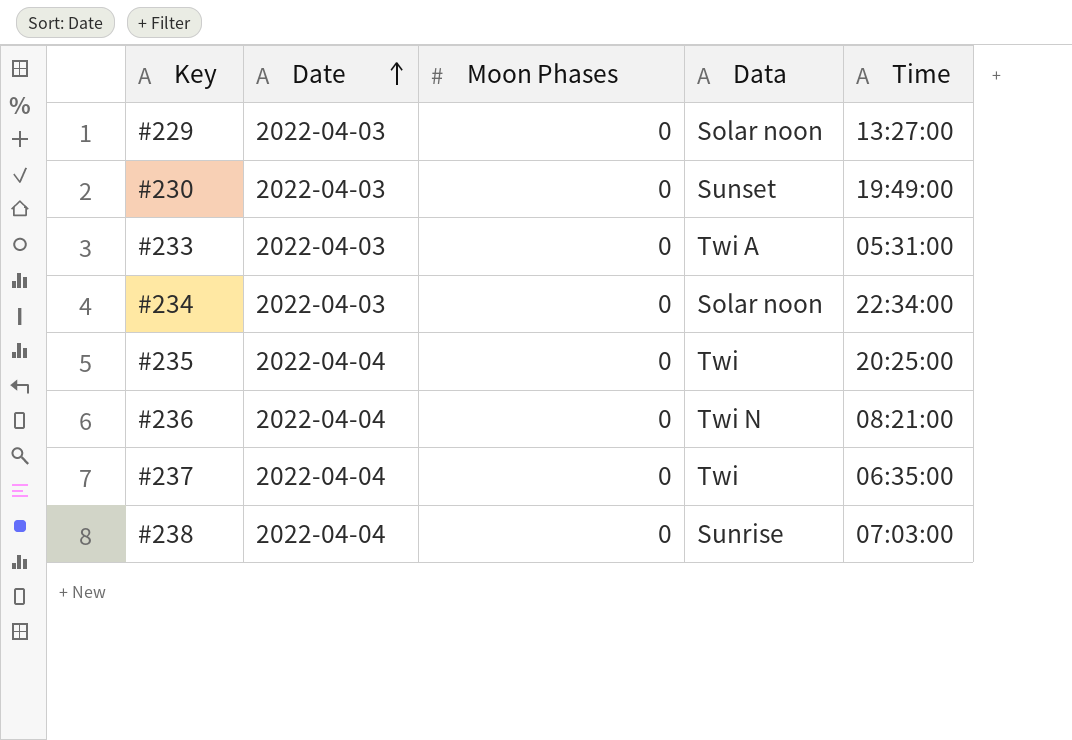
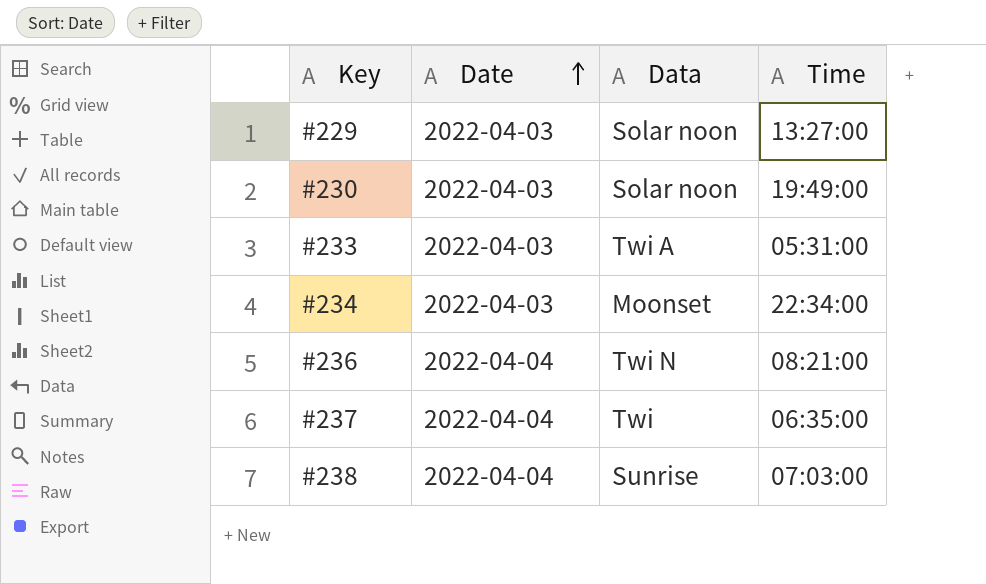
column Moon Phases | position: 3 -> none
row #235: 2022-04-04 | 0 | Twi | 20:25:00 -> none
#230 | Data: Sunset -> Solar noon
#234 | Data: Solar noon -> Moonset

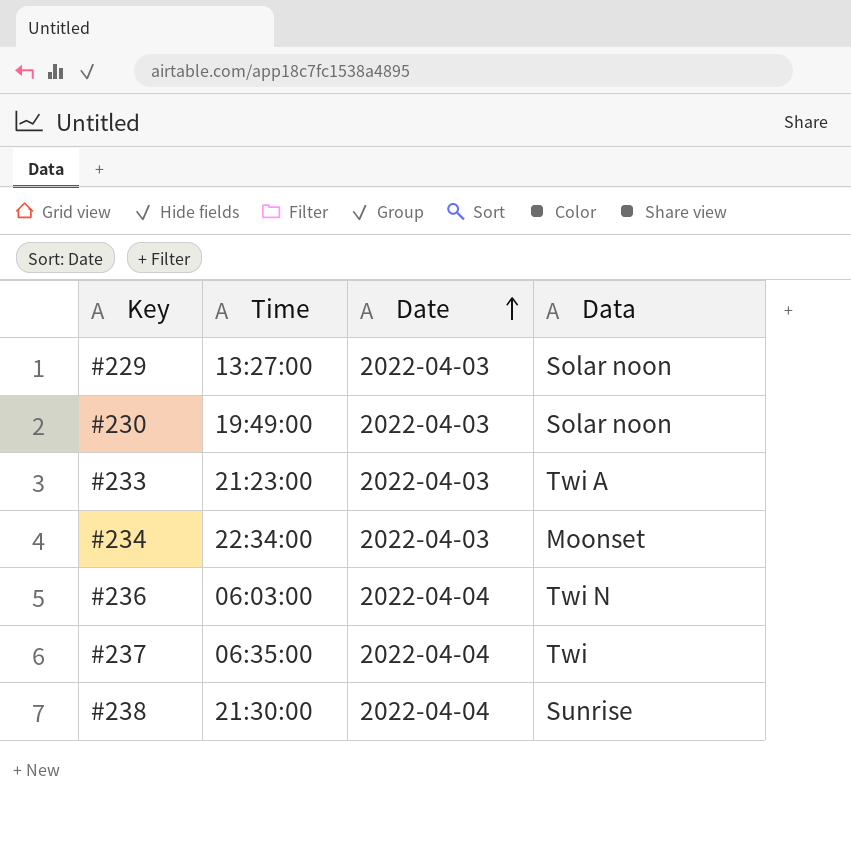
column Time | position: 4 -> 2
#233 | Time: 05:31:00 -> 21:23:00
#236 | Time: 08:21:00 -> 06:03:00
#238 | Time: 07:03:00 -> 21:30:00

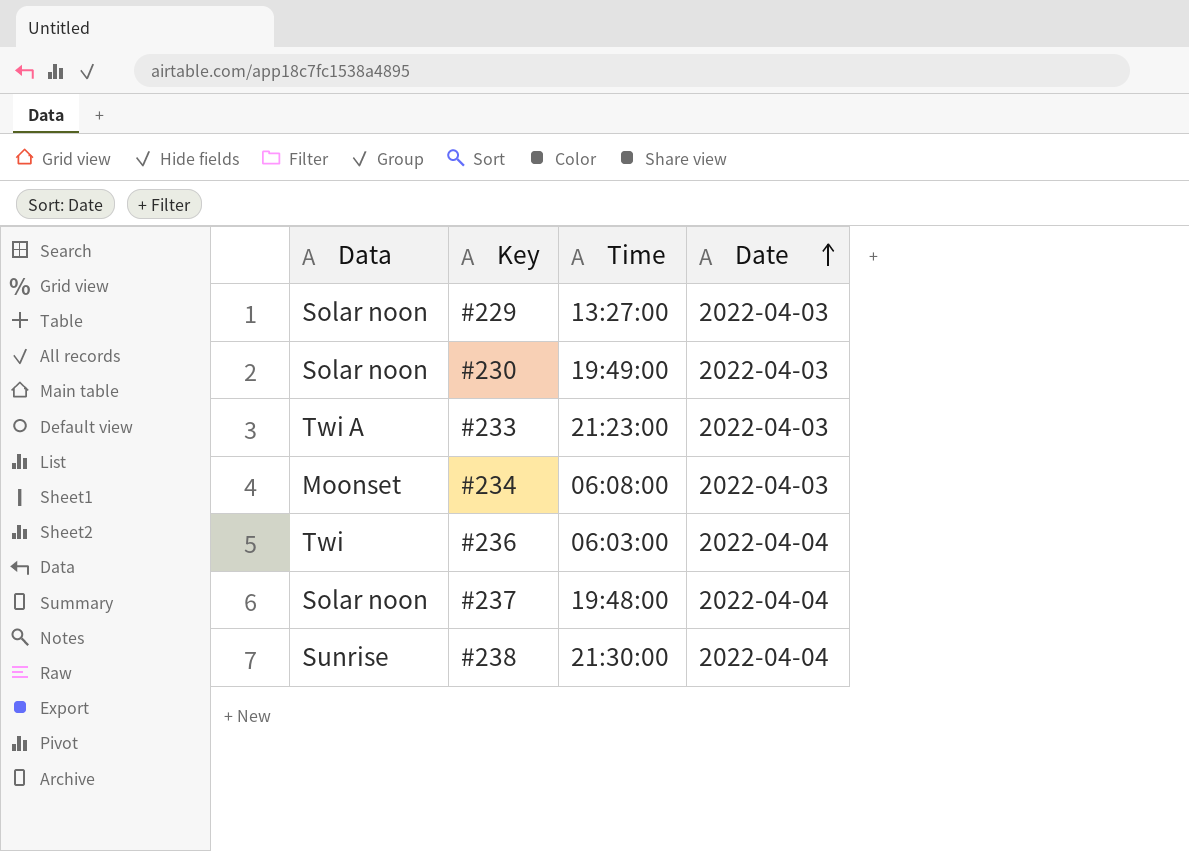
column Data | position: 4 -> 1
#234 | Time: 22:34:00 -> 06:08:00
#236 | Data: Twi N -> Twi
#237 | Data: Twi -> Solar noon
#237 | Time: 06:35:00 -> 19:48:00

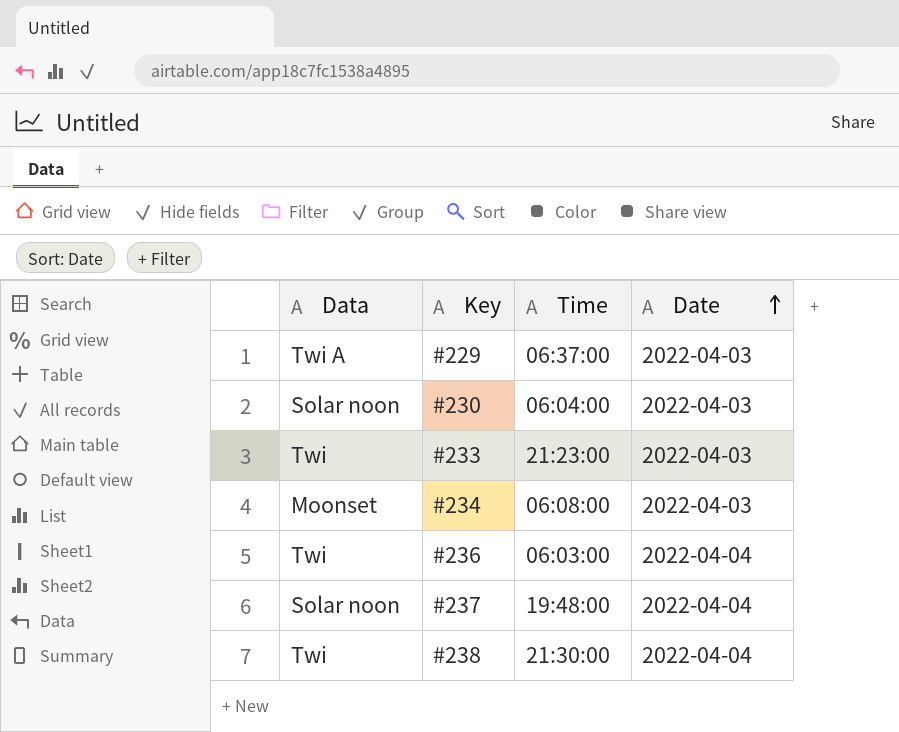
#229 | Data: Solar noon -> Twi A
#229 | Time: 13:27:00 -> 06:37:00
#230 | Time: 19:49:00 -> 06:04:00
#233 | Data: Twi A -> Twi
#238 | Data: Sunrise -> Twi

